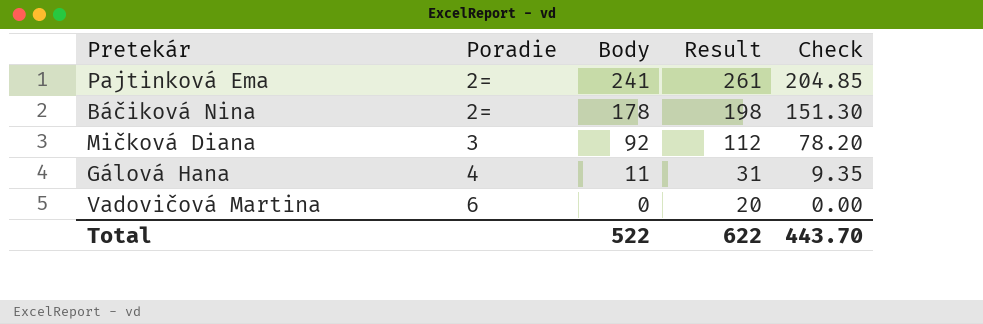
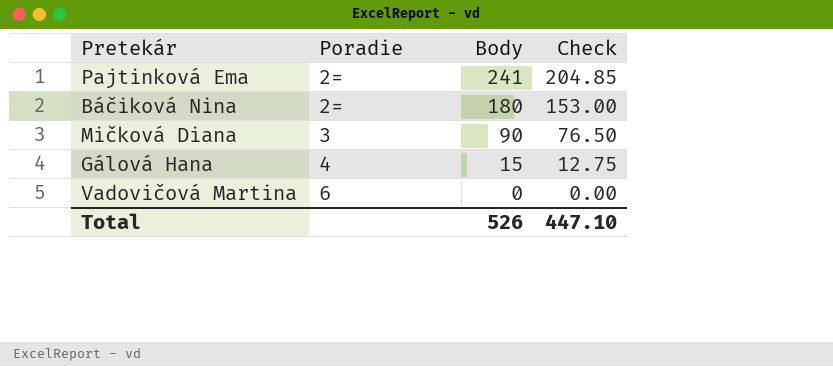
column Result | formula: [Body] + 20 -> none
Báčiková Nina | Body: 178 -> 180
Báčiková Nina | Check: 151.30 -> 153.00
Mičková Diana | Body: 92 -> 90
Mičková Diana | Check: 78.20 -> 76.50
Gálová Hana | Body: 11 -> 15
Gálová Hana | Check: 9.35 -> 12.75
Total | Body: 522 -> 526
Total | Check: 443.70 -> 447.10

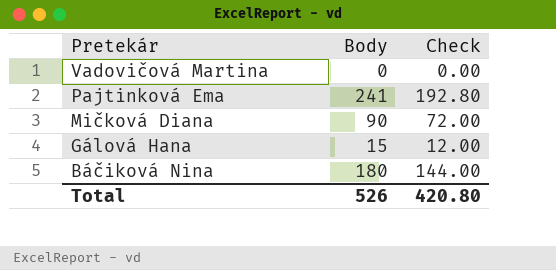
row order: Poradie ascending -> Pretekár descending
column Poradie | position: 2 -> none
column Check | formula: [Body] * 0.85 -> [Body] * 0.8
Total | Check: 447.10 -> 420.80

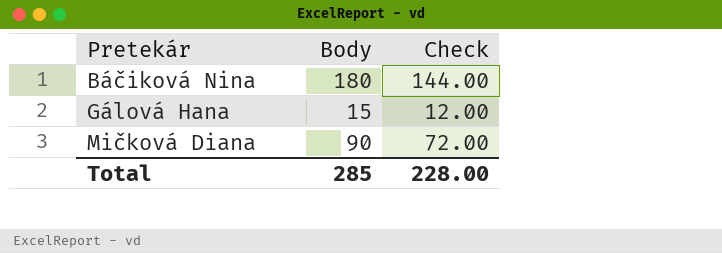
row order: Pretekár descending -> Pretekár ascending
row Vadovičová Martina: 0 | 0.00 -> none
row Pajtinková Ema: 241 | 192.80 -> none
Total | Body: 526 -> 285
Total | Check: 420.80 -> 228.00

